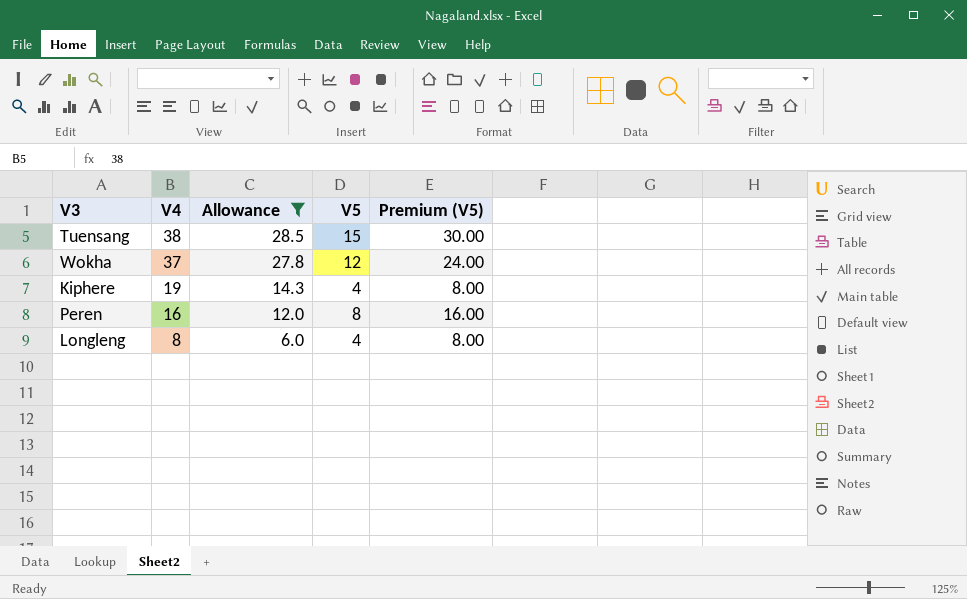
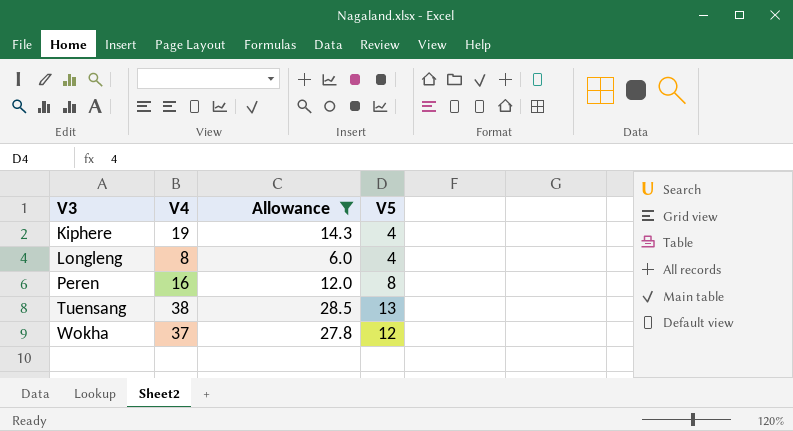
row order: V4 descending -> V3 ascending
column Premium (V5) | formula: [V5] * 2 -> none
Tuensang | V5: 15 -> 13

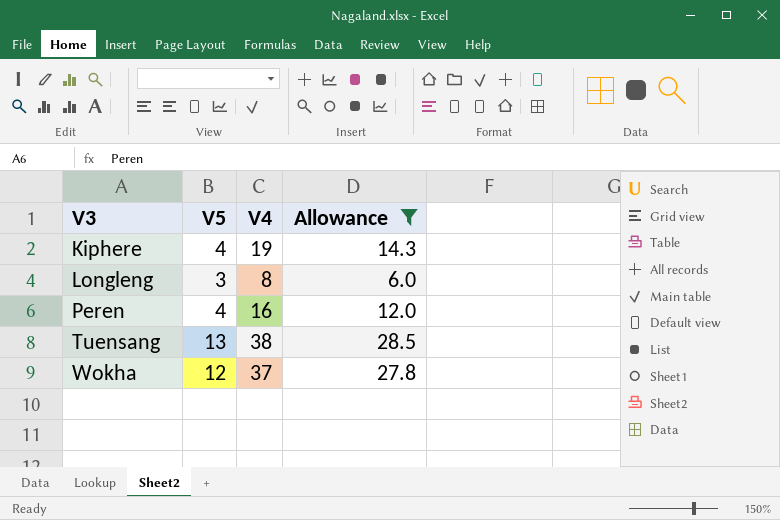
column V5 | position: 4 -> 2
Longleng | V5: 4 -> 3
Peren | V5: 8 -> 4

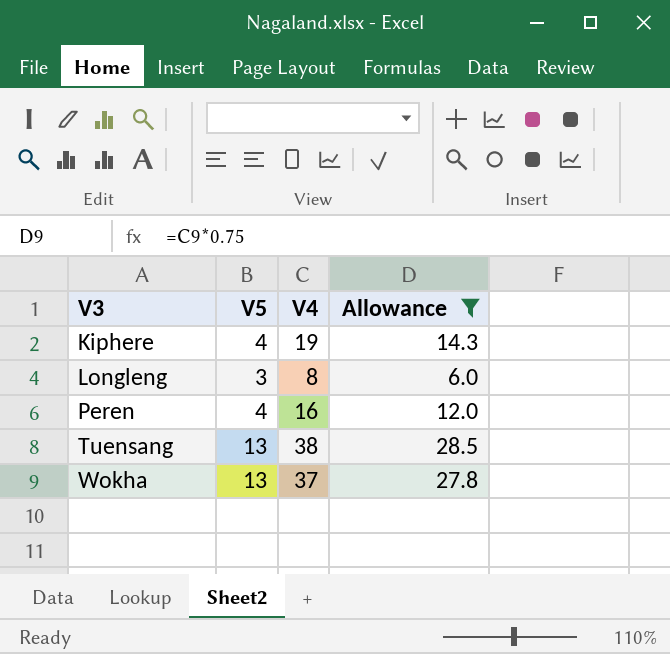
Wokha | V5: 12 -> 13

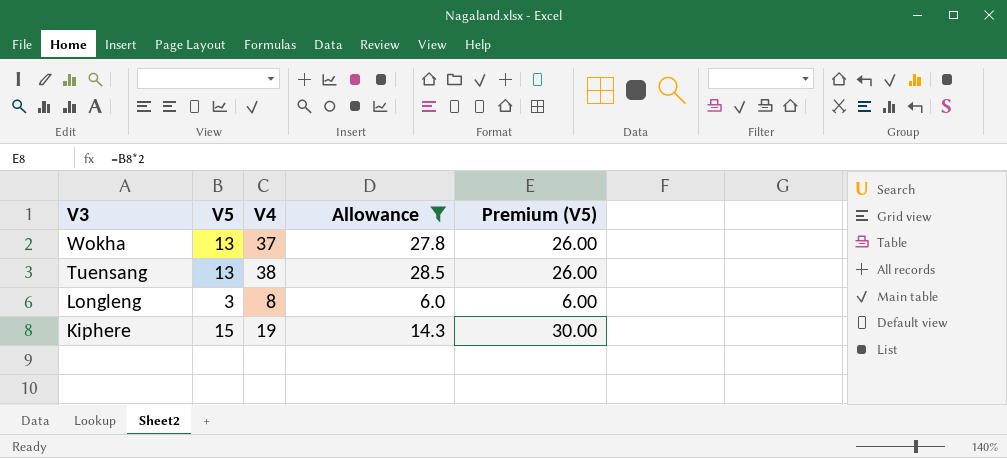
row order: V3 ascending -> V3 descending
column Premium (V5) | formula: none -> [V5] * 2
row Peren: 4 | 16 | 12.0 -> none
Kiphere | V5: 4 -> 15

